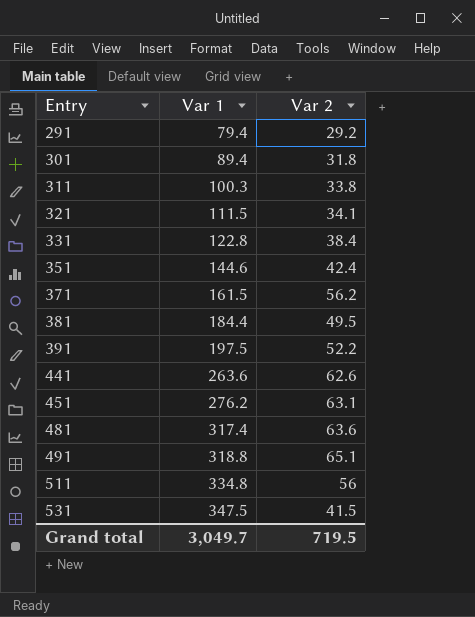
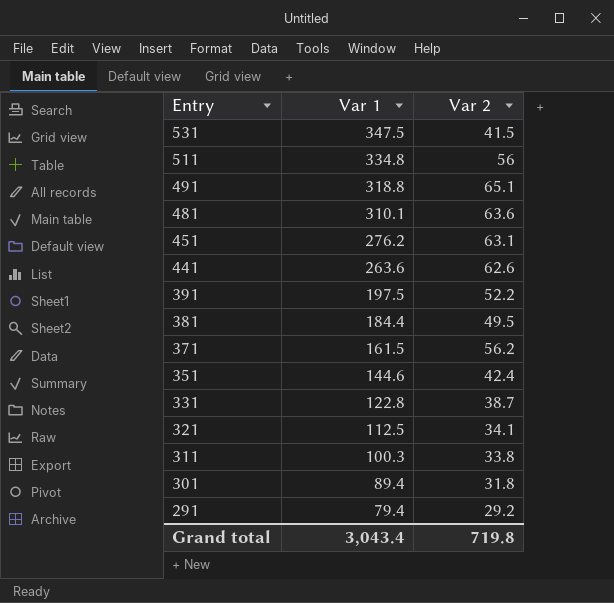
row order: Entry ascending -> Entry descending
481 | Var 1: 317.4 -> 310.1
331 | Var 2: 38.4 -> 38.7
321 | Var 1: 111.5 -> 112.5
Grand total | Var 1: 3,049.7 -> 3,043.4
Grand total | Var 2: 719.5 -> 719.8

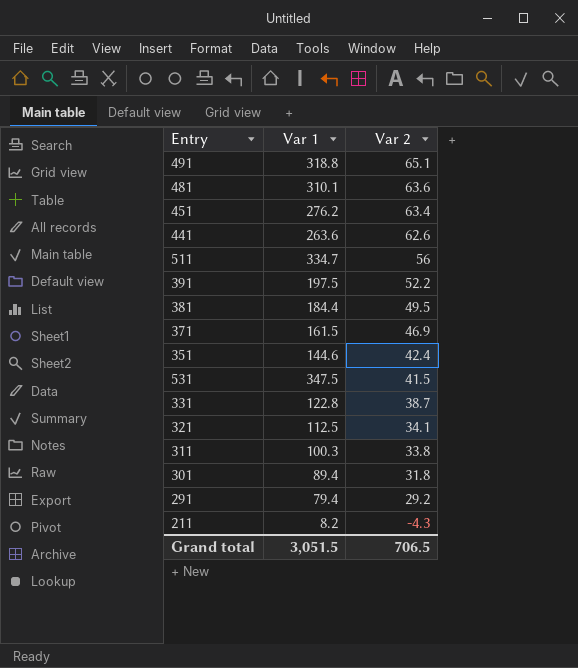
row order: Entry descending -> Var 2 descending
451 | Var 2: 63.1 -> 63.4
511 | Var 1: 334.8 -> 334.7
371 | Var 2: 56.2 -> 46.9
row 211: none -> 8.2 | -4.3
Grand total | Var 1: 3,043.4 -> 3,051.5
Grand total | Var 2: 719.8 -> 706.5

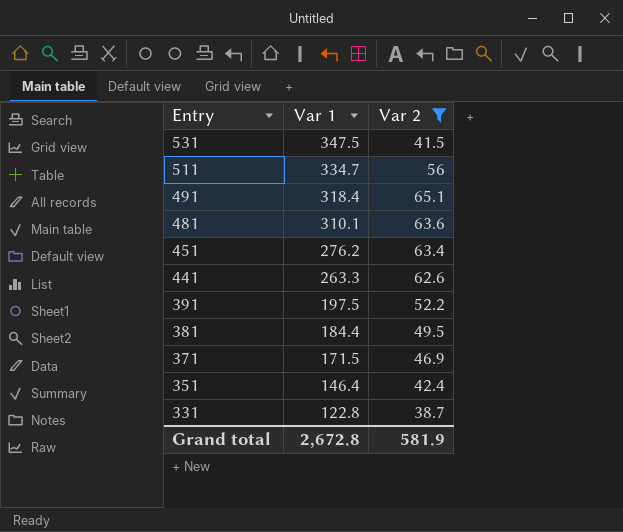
filter: none -> Var 2 >= 38.7
row order: Var 2 descending -> Entry descending
491 | Var 1: 318.8 -> 318.4
441 | Var 1: 263.6 -> 263.3
371 | Var 1: 161.5 -> 171.5
351 | Var 1: 144.6 -> 146.4
Grand total | Var 1: 3,051.5 -> 2,672.8
Grand total | Var 2: 706.5 -> 581.9

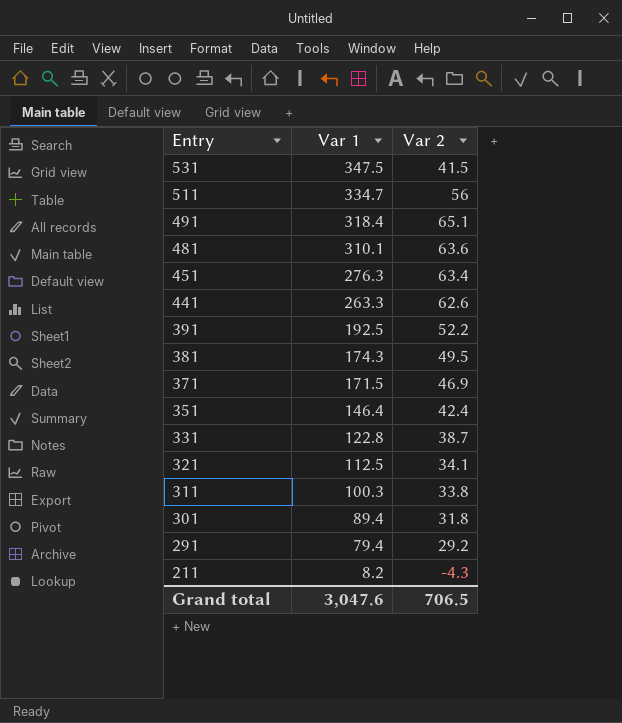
filter: Var 2 >= 38.7 -> none
451 | Var 1: 276.2 -> 276.3
391 | Var 1: 197.5 -> 192.5
381 | Var 1: 184.4 -> 174.3
Grand total | Var 1: 2,672.8 -> 3,047.6
Grand total | Var 2: 581.9 -> 706.5

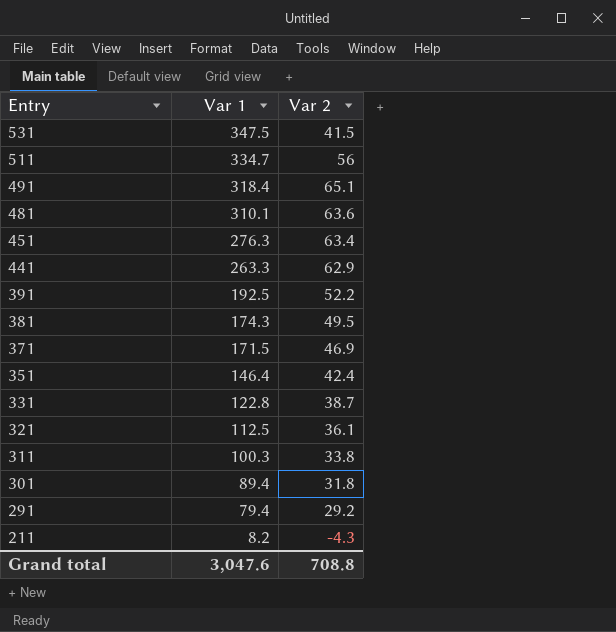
441 | Var 2: 62.6 -> 62.9
321 | Var 2: 34.1 -> 36.1
Grand total | Var 2: 706.5 -> 708.8

